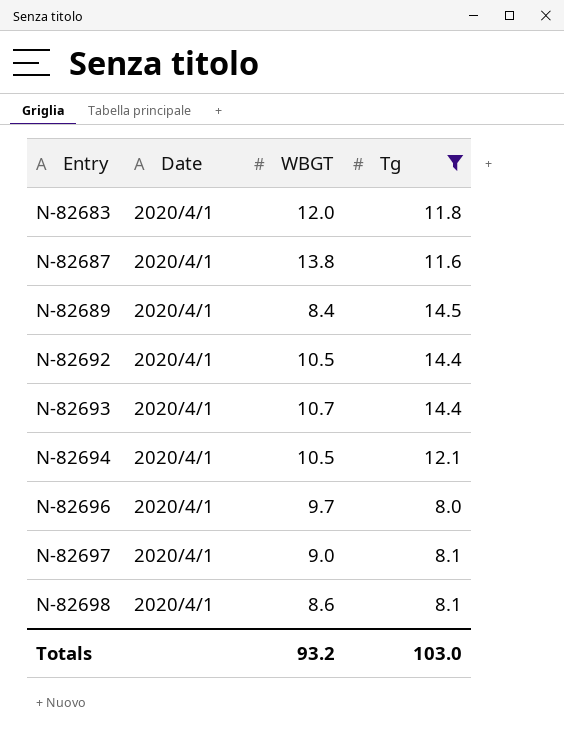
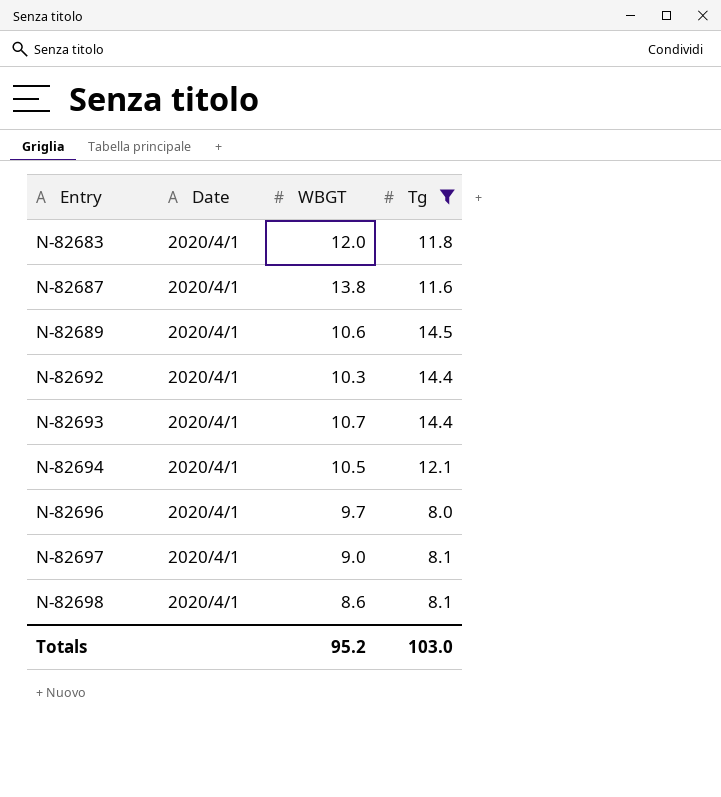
N-82689 | WBGT: 8.4 -> 10.6
N-82692 | WBGT: 10.5 -> 10.3
Totals | WBGT: 93.2 -> 95.2

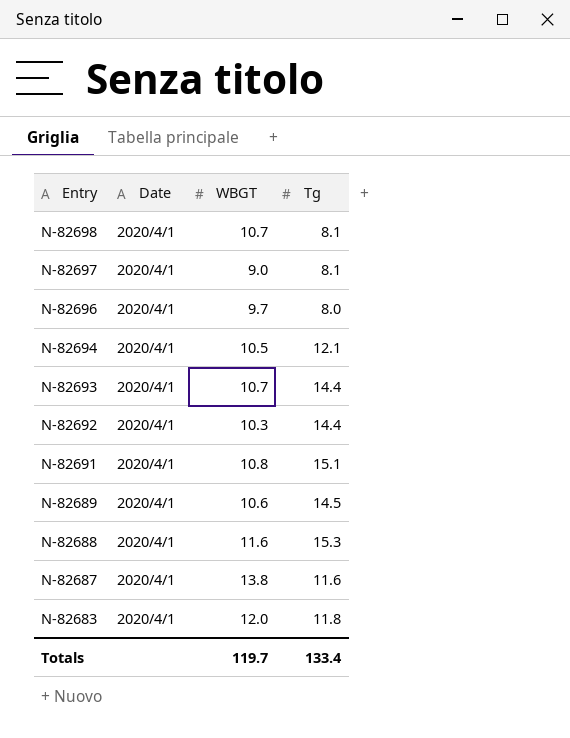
filter: Tg <= 14.5 -> none
row order: Entry ascending -> Entry descending
N-82698 | WBGT: 8.6 -> 10.7
Totals | WBGT: 95.2 -> 119.7
Totals | Tg: 103.0 -> 133.4

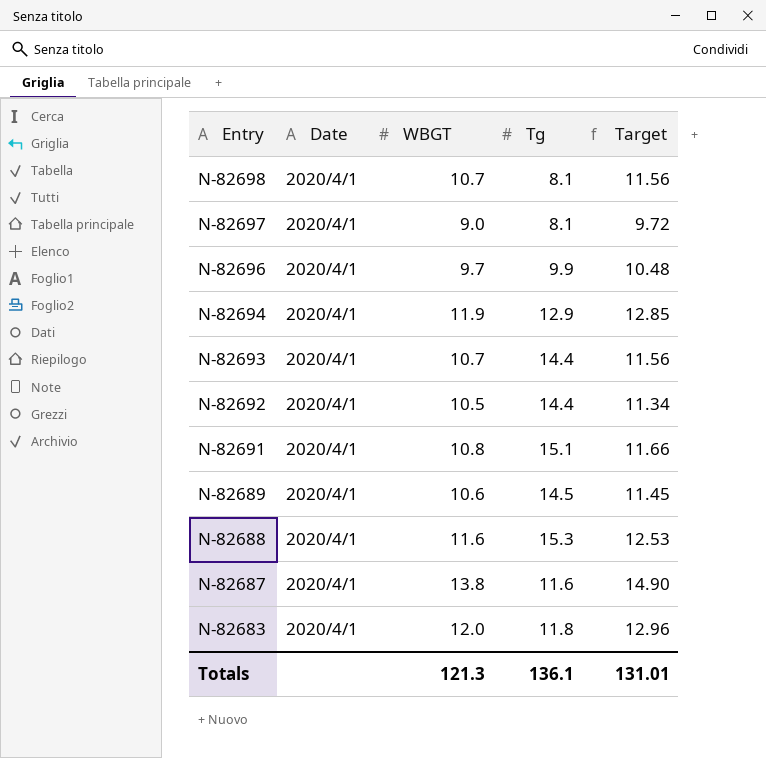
column Target | formula: none -> [WBGT] * 1.08
N-82696 | Tg: 8.0 -> 9.9
N-82694 | WBGT: 10.5 -> 11.9
N-82694 | Tg: 12.1 -> 12.9
N-82692 | WBGT: 10.3 -> 10.5
Totals | WBGT: 119.7 -> 121.3
Totals | Tg: 133.4 -> 136.1

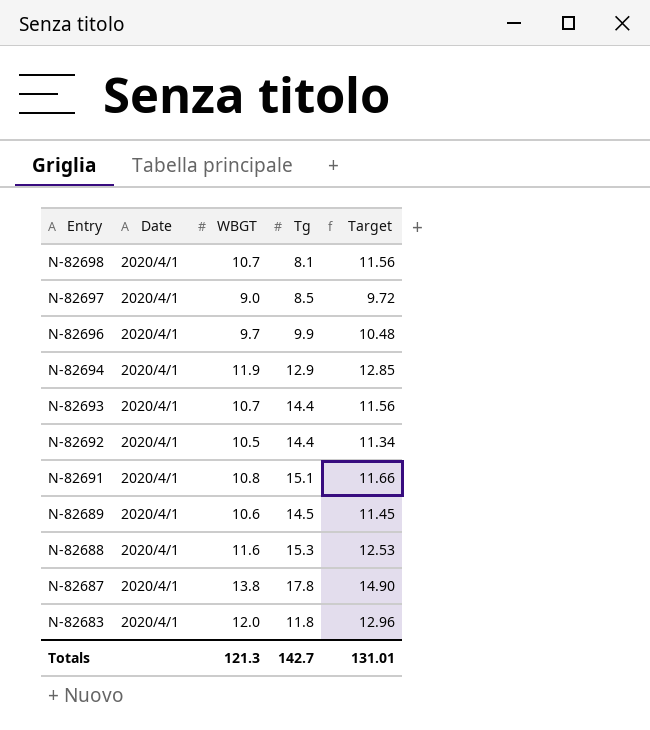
N-82697 | Tg: 8.1 -> 8.5
N-82687 | Tg: 11.6 -> 17.8
Totals | Tg: 136.1 -> 142.7

